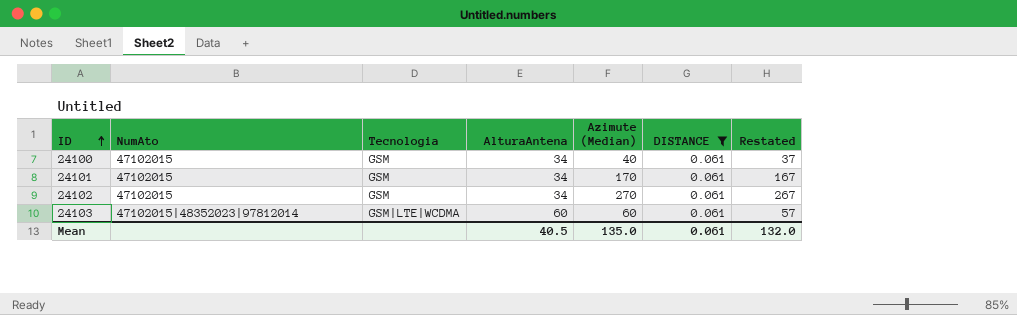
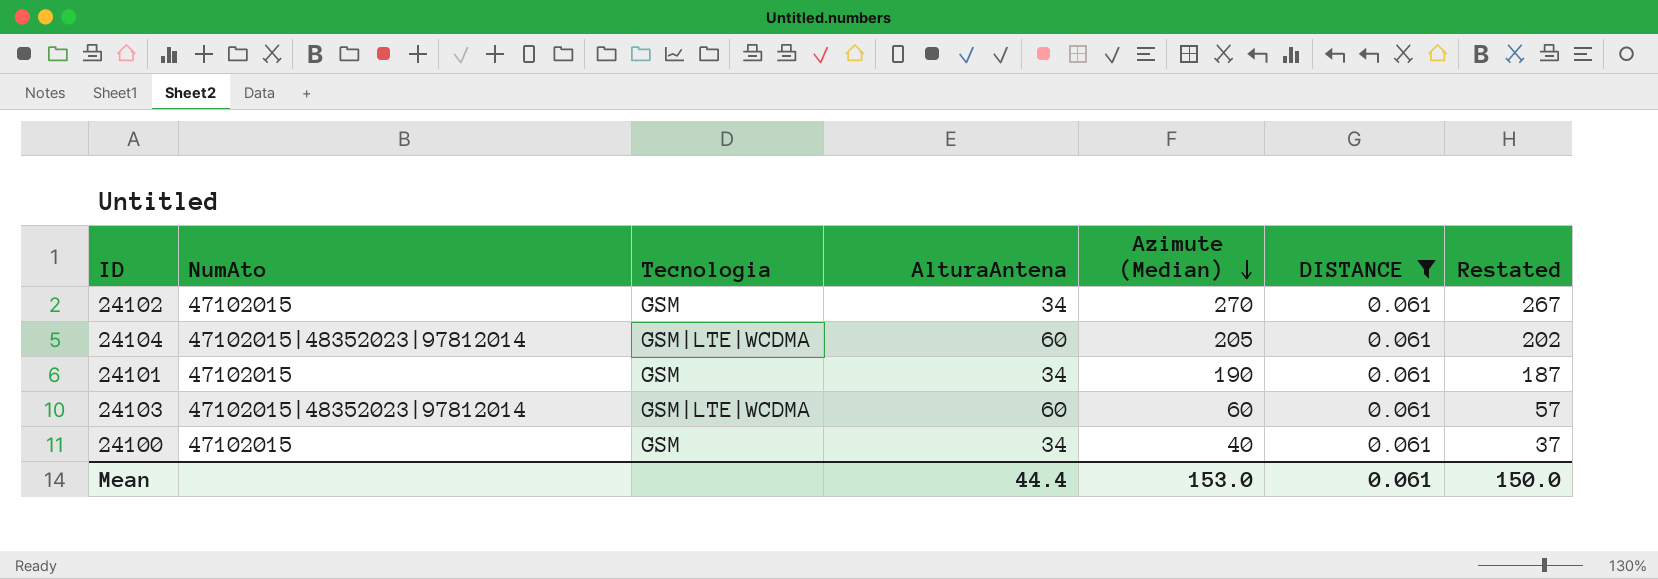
row order: ID ascending -> Azimute (Median) descending
row 24104: none -> 47102015|48352023|97812014 | GSM|LTE|WCDMA | 60 | 205 | 0.061 | 202
24101 | Azimute (Median): 170 -> 190
24101 | Restated: 167 -> 187
Mean | AlturaAntena: 40.5 -> 44.4
Mean | Azimute (Median): 135.0 -> 153.0
Mean | Restated: 132.0 -> 150.0

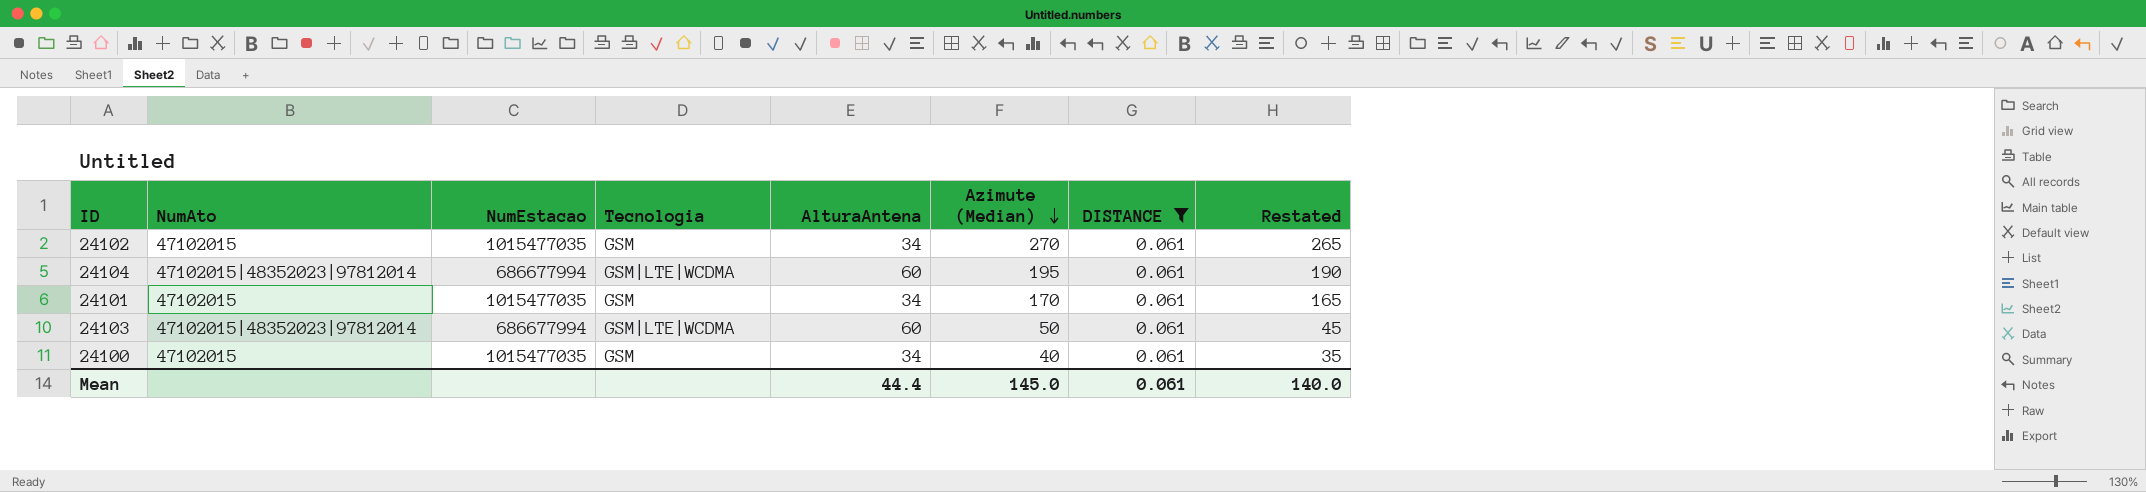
column NumEstacao | position: none -> 3
column Restated | formula: [Azimute (Median)] - 3 -> [Azimute (Median)] - 5
24104 | Azimute (Median): 205 -> 195
24101 | Azimute (Median): 190 -> 170
24103 | Azimute (Median): 60 -> 50
Mean | Azimute (Median): 153.0 -> 145.0
Mean | Restated: 150.0 -> 140.0

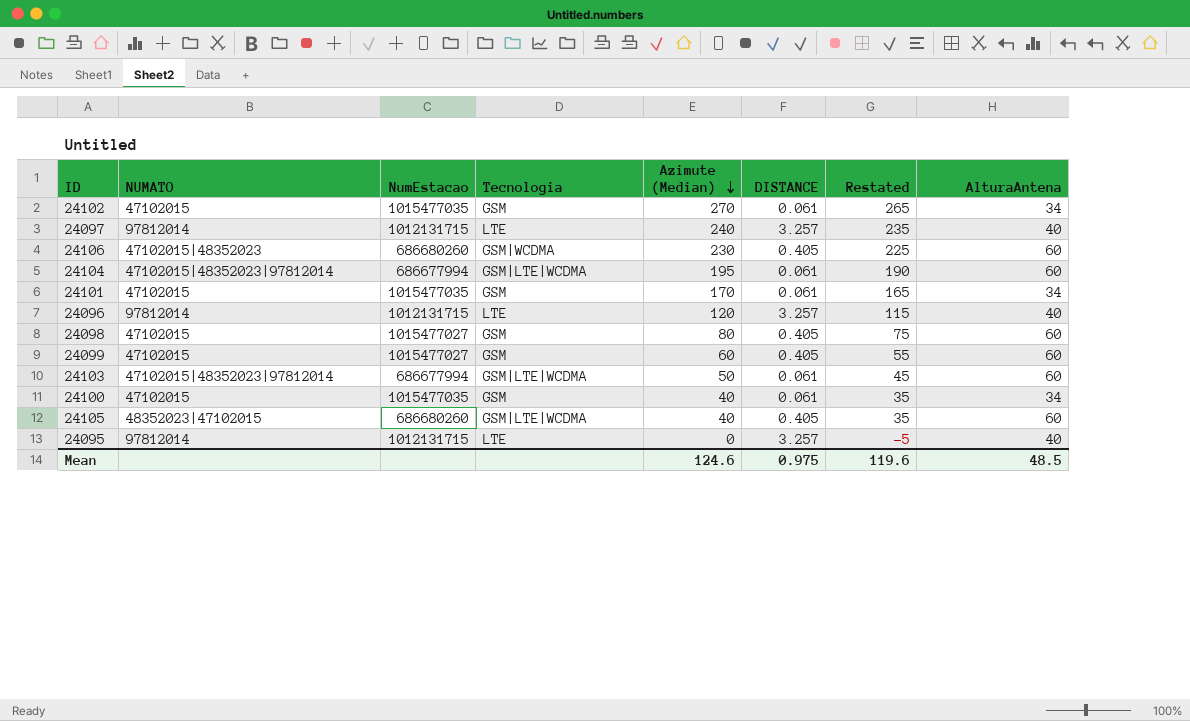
filter: DISTANCE = 0.061 -> none
column name: NumAto -> NUMATO
column AlturaAntena | position: 5 -> 8
Mean | Azimute (Median): 145.0 -> 124.6
Mean | DISTANCE: 0.061 -> 0.975
Mean | Restated: 140.0 -> 119.6
Mean | AlturaAntena: 44.4 -> 48.5

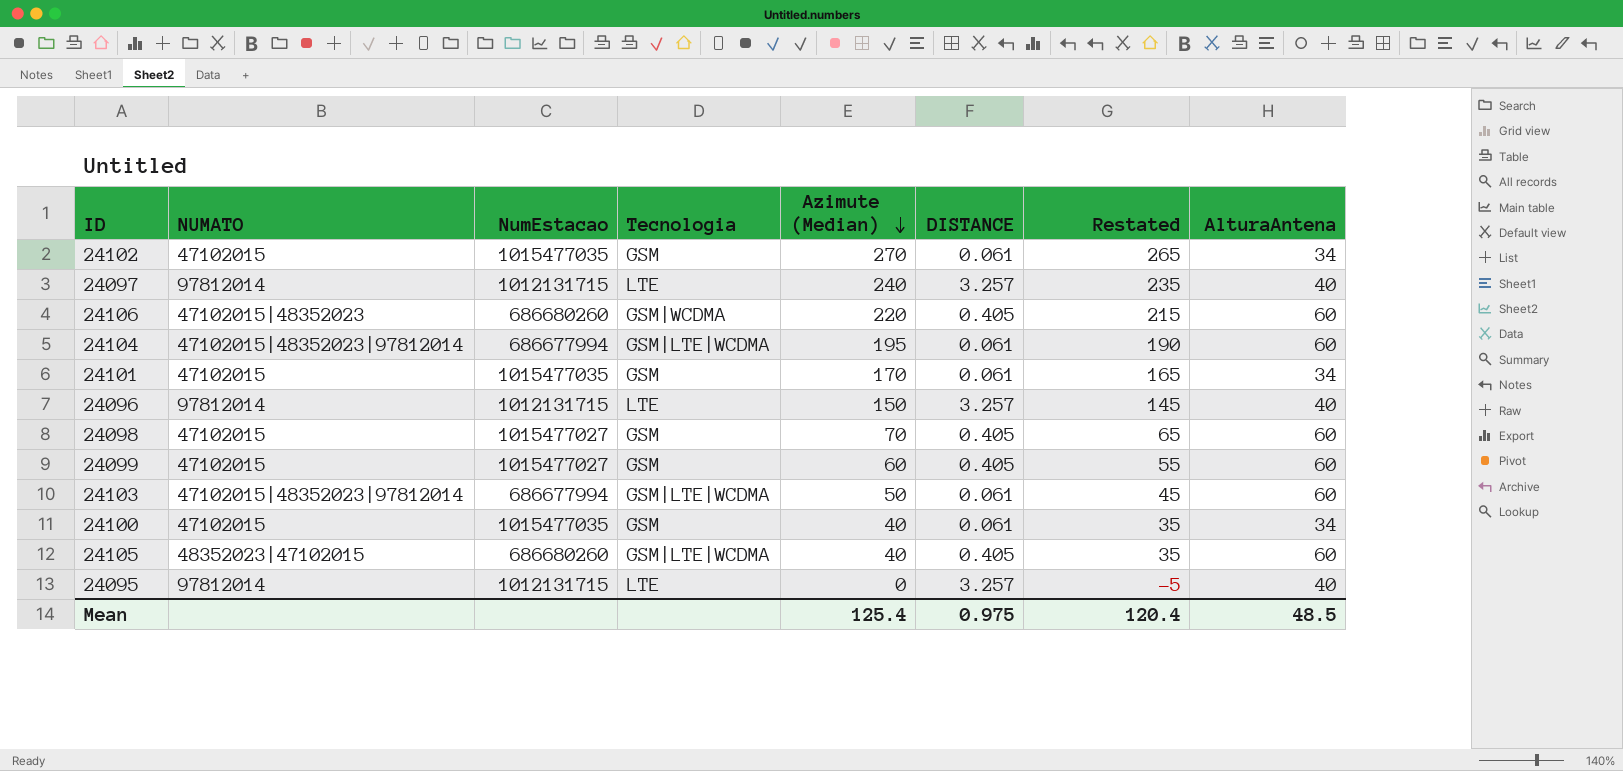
24106 | Azimute (Median): 230 -> 220
24106 | Restated: 225 -> 215
24096 | Azimute (Median): 120 -> 150
24096 | Restated: 115 -> 145
24098 | Azimute (Median): 80 -> 70
24098 | Restated: 75 -> 65
Mean | Azimute (Median): 124.6 -> 125.4
Mean | Restated: 119.6 -> 120.4

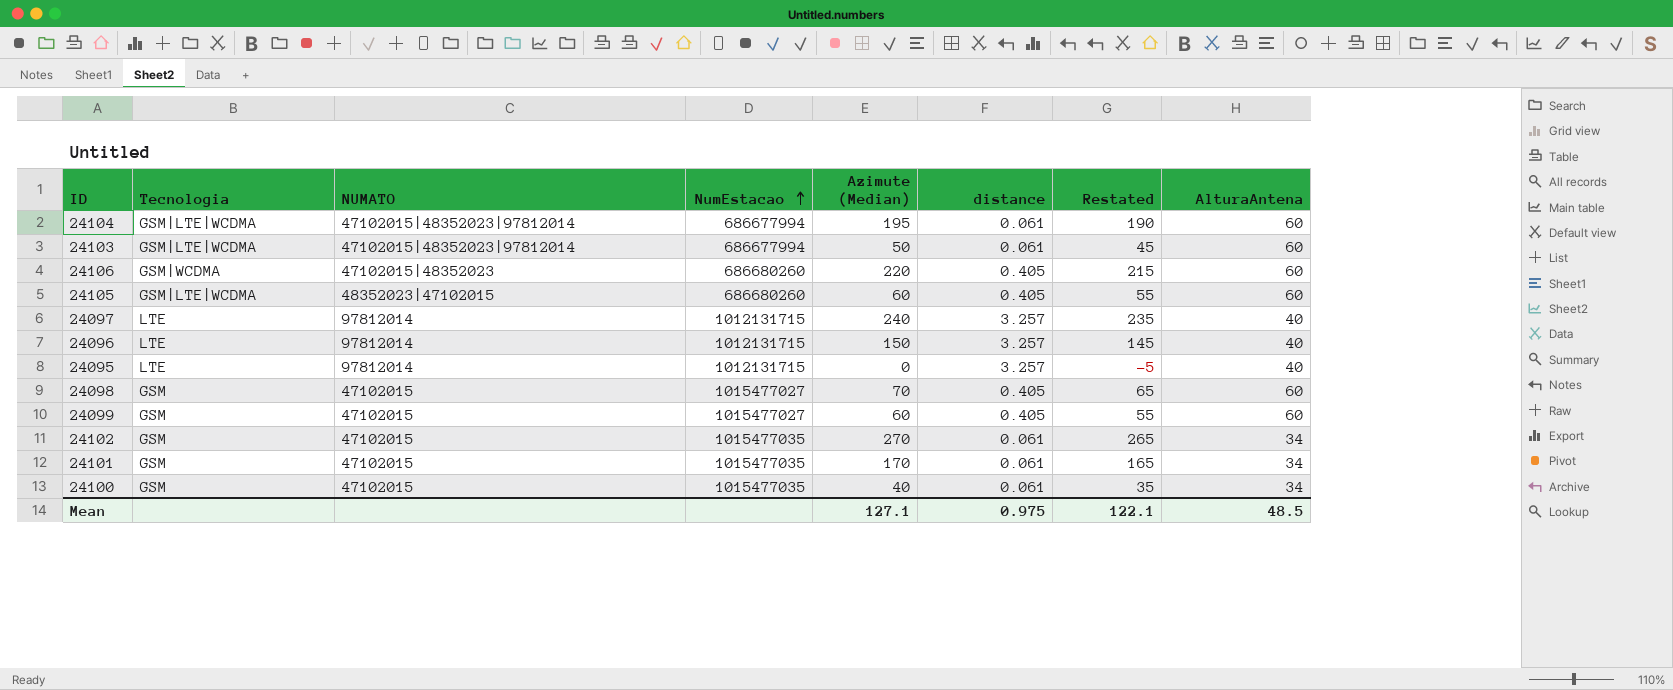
row order: Azimute (Median) descending -> NumEstacao ascending
column Tecnologia | position: 4 -> 2
column name: DISTANCE -> distance
24105 | Azimute (Median): 40 -> 60
24105 | Restated: 35 -> 55
Mean | Azimute (Median): 125.4 -> 127.1
Mean | Restated: 120.4 -> 122.1

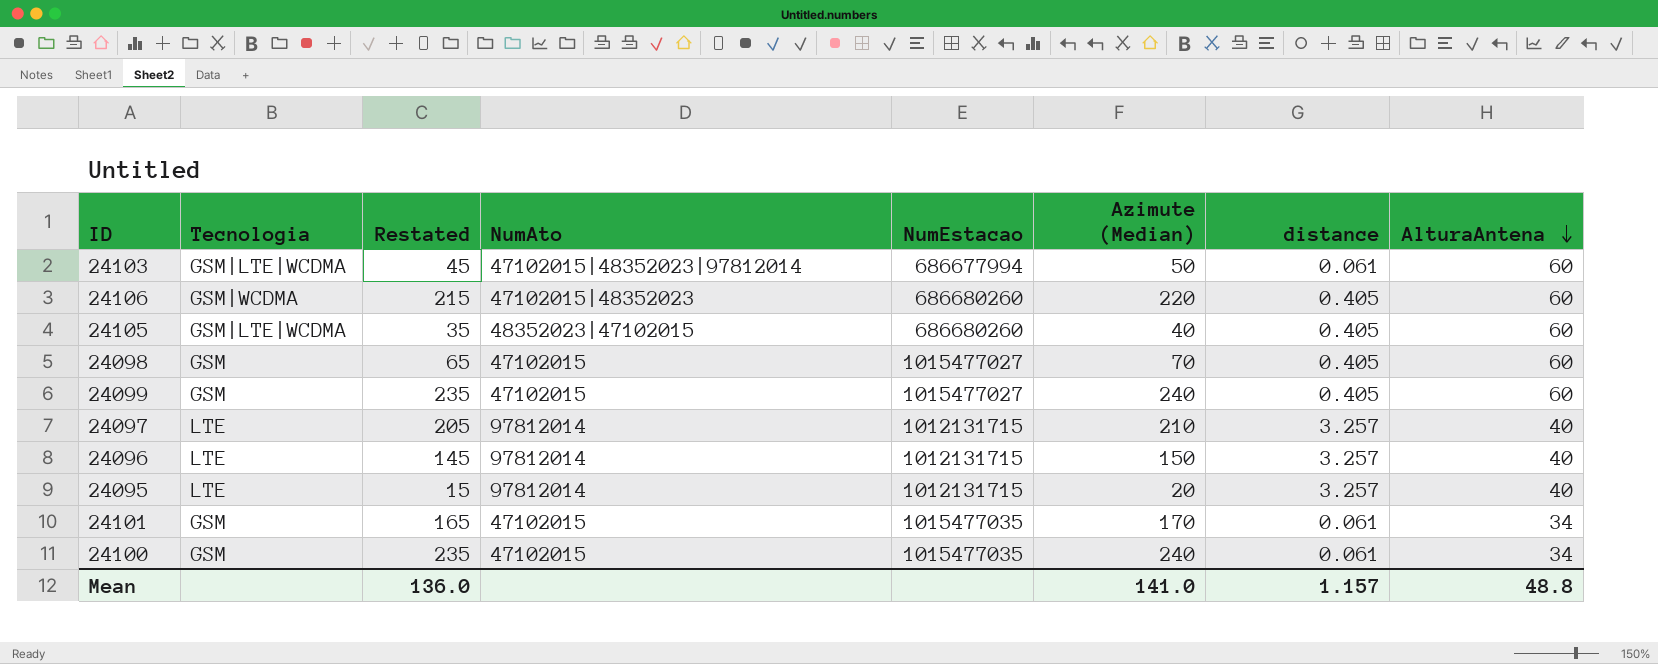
row order: NumEstacao ascending -> AlturaAntena descending
column Restated | position: 7 -> 3
column name: NUMATO -> NumAto
row 24104: GSM|LTE|WCDMA | 47102015|48352023|97812014 | 686677994 | 195 | 0.061 | 190 | 60 -> none
row 24102: GSM | 47102015 | 1015477035 | 270 | 0.061 | 265 | 34 -> none
24105 | Restated: 55 -> 35
24105 | Azimute (Median): 60 -> 40
24099 | Restated: 55 -> 235
24099 | Azimute (Median): 60 -> 240
24097 | Restated: 235 -> 205
24097 | Azimute (Median): 240 -> 210
24095 | Restated: -5 -> 15
24095 | Azimute (Median): 0 -> 20
24100 | Restated: 35 -> 235
24100 | Azimute (Median): 40 -> 240
Mean | Restated: 122.1 -> 136.0
Mean | Azimute (Median): 127.1 -> 141.0
Mean | distance: 0.975 -> 1.157
Mean | AlturaAntena: 48.5 -> 48.8

